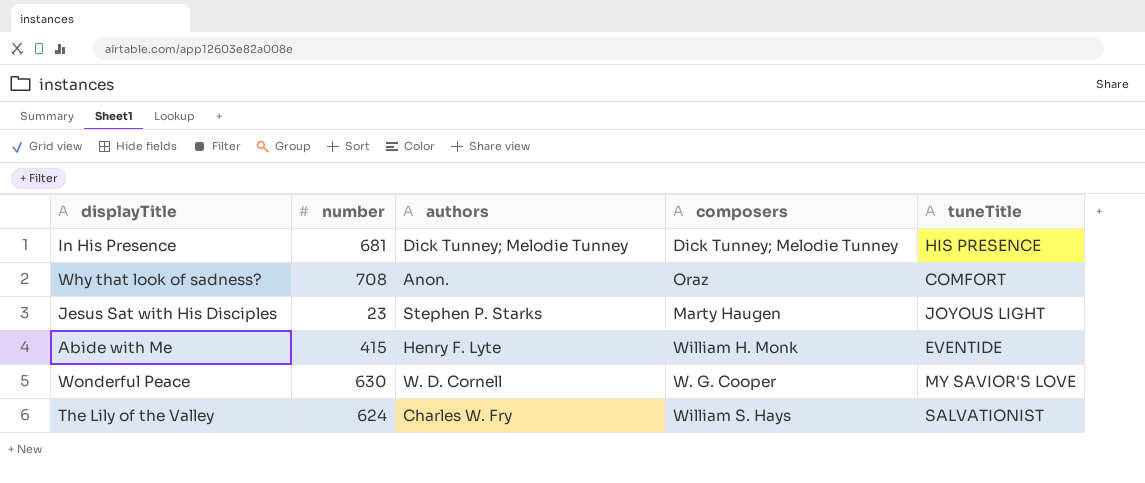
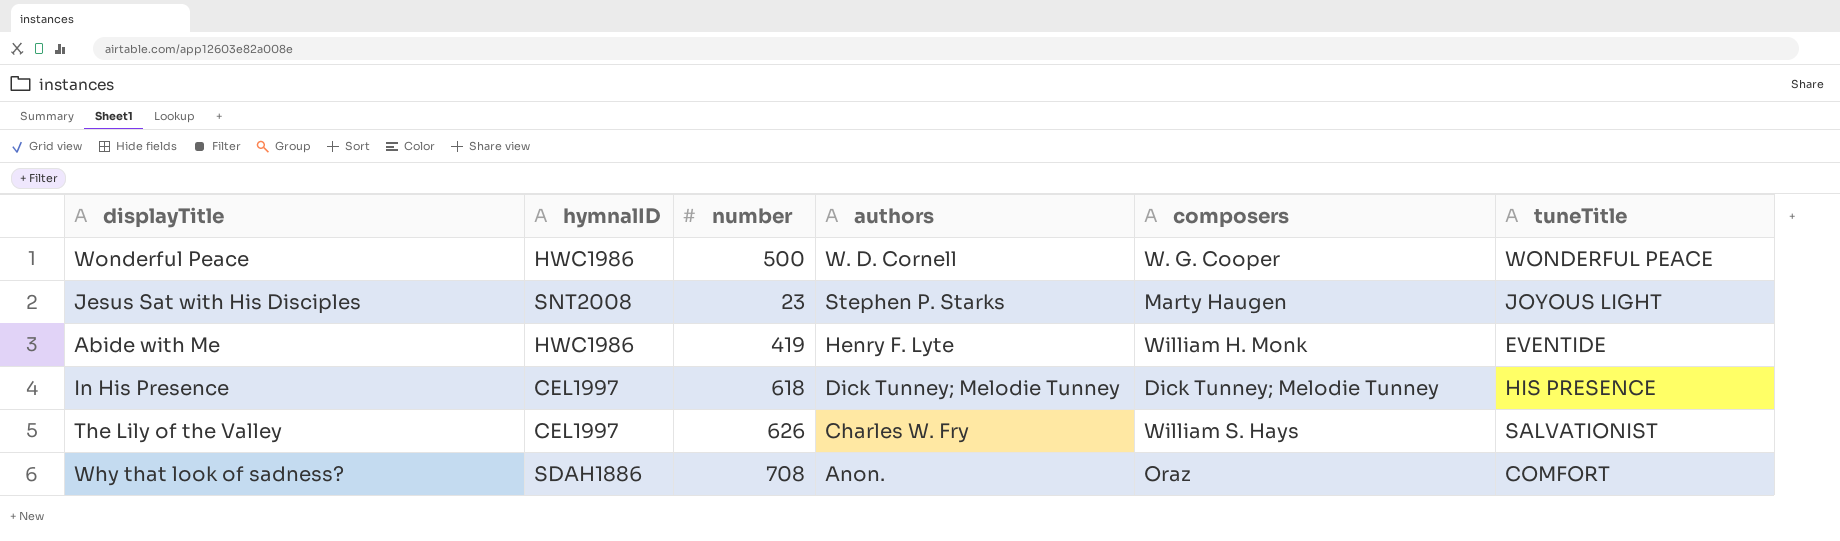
row order: none -> authors descending
column hymnalID | position: none -> 2
Wonderful Peace | number: 630 -> 500
Wonderful Peace | tuneTitle: MY SAVIOR'S LOVE -> WONDERFUL PEACE
Abide with Me | number: 415 -> 419
In His Presence | number: 681 -> 618
The Lily of the Valley | number: 624 -> 626

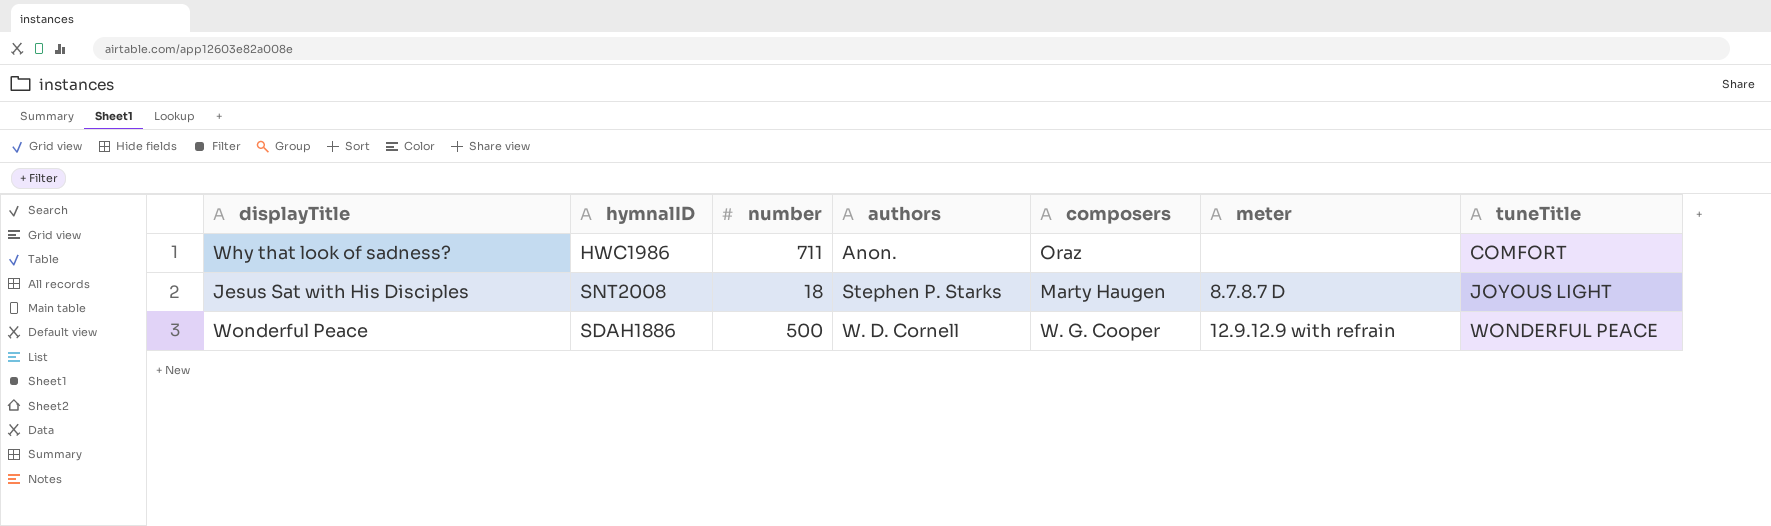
row order: authors descending -> authors ascending
column meter | position: none -> 6
row Abide with Me: HWC1986 | 419 | Henry F. Lyte | William H. Monk | EVENTIDE -> none
row In His Presence: CEL1997 | 618 | Dick Tunney; Melodie Tunney | Dick Tunney; Melodie Tunney | HIS PRESENCE -> none
row The Lily of the Valley: CEL1997 | 626 | Charles W. Fry | William S. Hays | SALVATIONIST -> none
Why that look of sadness? | hymnalID: SDAH1886 -> HWC1986
Why that look of sadness? | number: 708 -> 711
Jesus Sat with His Disciples | number: 23 -> 18
Wonderful Peace | hymnalID: HWC1986 -> SDAH1886

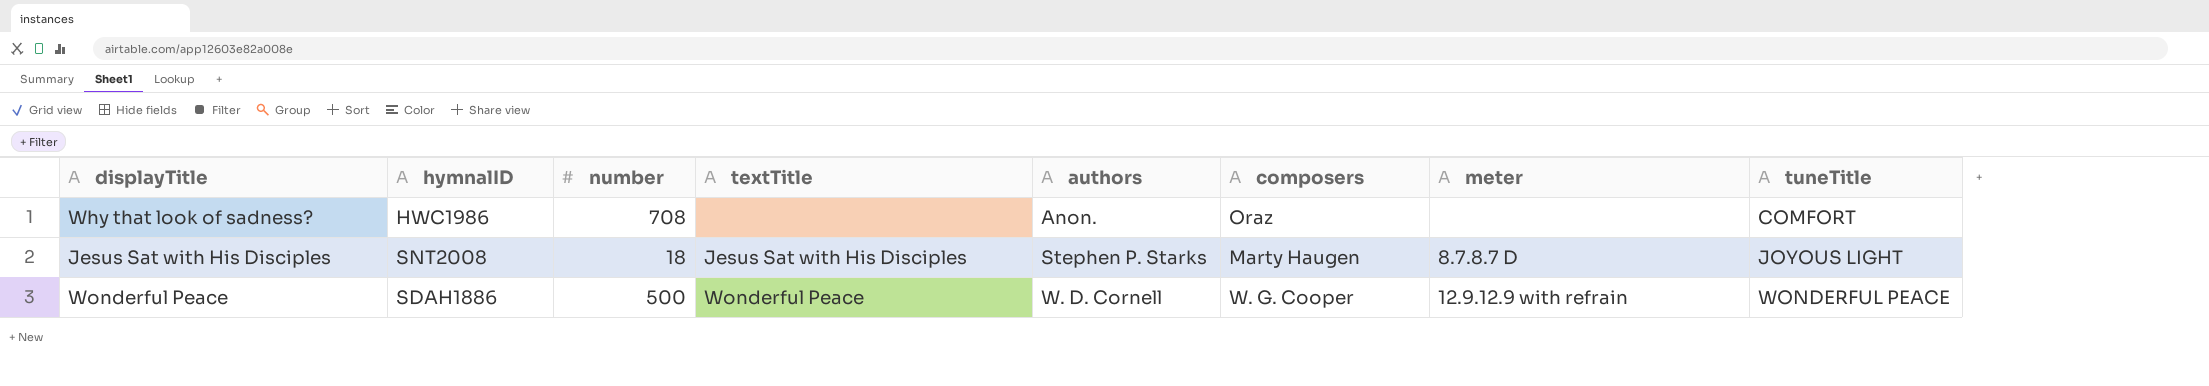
column textTitle | position: none -> 4
Why that look of sadness? | number: 711 -> 708

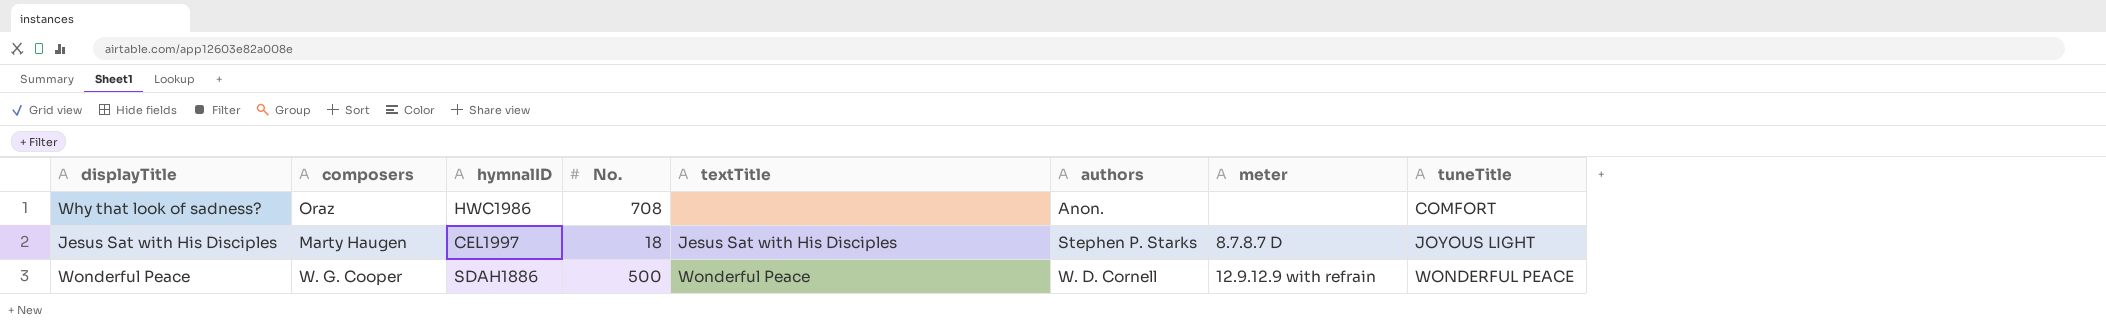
column composers | position: 6 -> 2
column name: number -> No.
Jesus Sat with His Disciples | hymnalID: SNT2008 -> CEL1997

